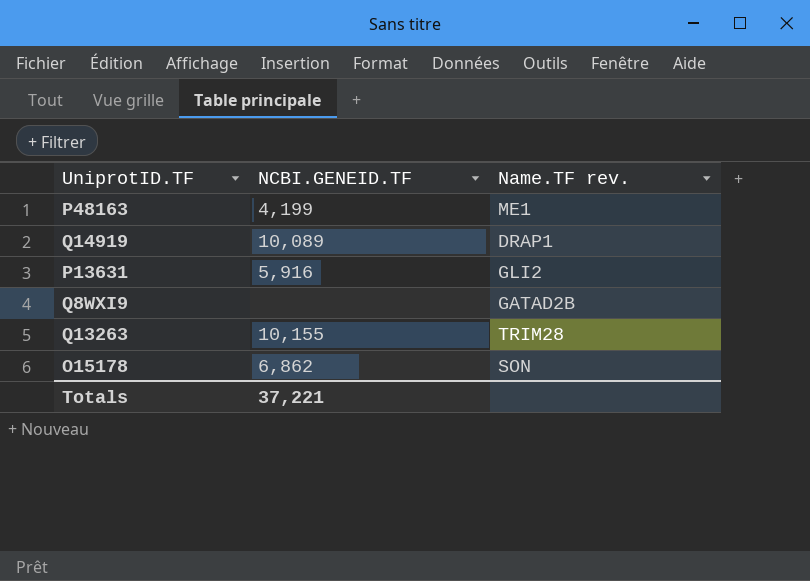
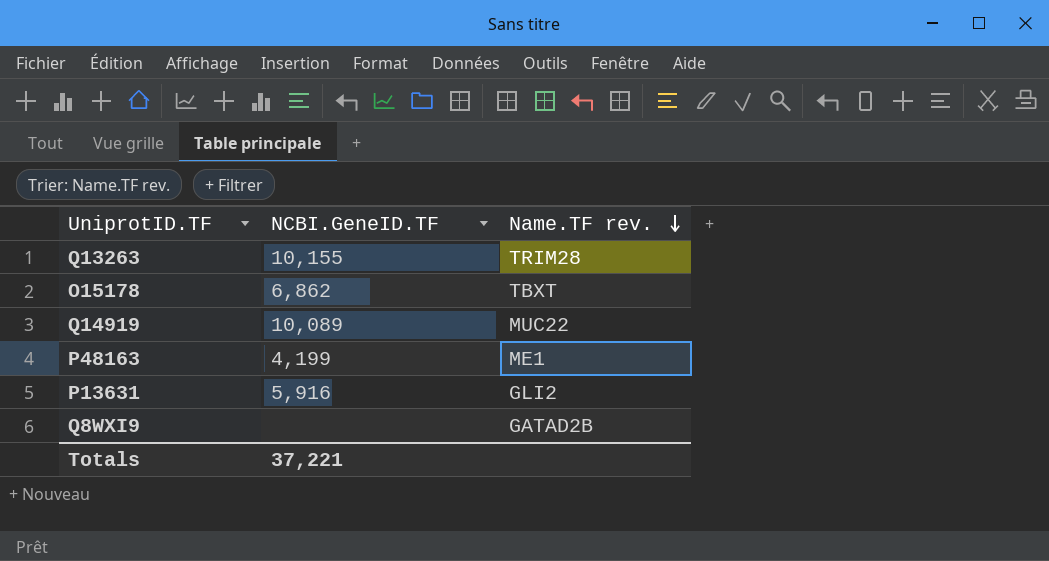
row order: none -> Name.TF rev. descending
column name: NCBI.GENEID.TF -> NCBI.GeneID.TF
O15178 | Name.TF rev.: SON -> TBXT
Q14919 | Name.TF rev.: DRAP1 -> MUC22

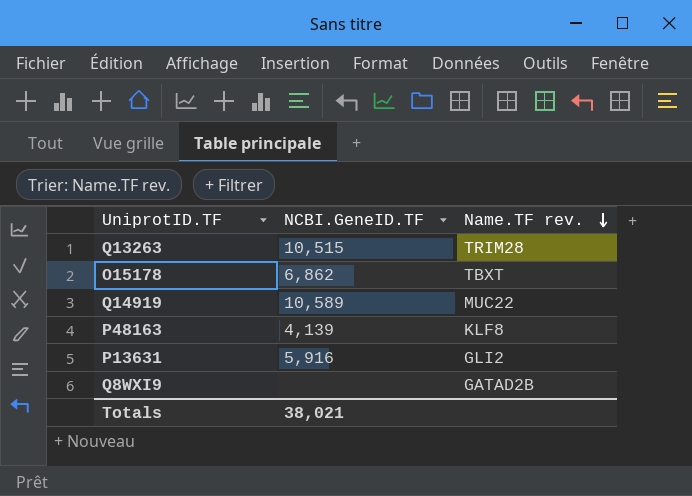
Q13263 | NCBI.GeneID.TF: 10,155 -> 10,515
Q14919 | NCBI.GeneID.TF: 10,089 -> 10,589
P48163 | NCBI.GeneID.TF: 4,199 -> 4,139
P48163 | Name.TF rev.: ME1 -> KLF8
Totals | NCBI.GeneID.TF: 37,221 -> 38,021

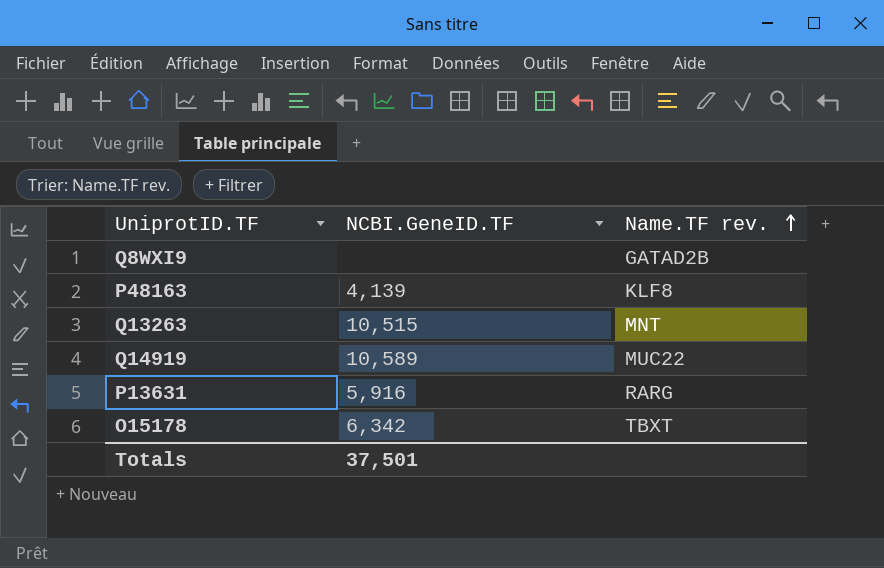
row order: Name.TF rev. descending -> Name.TF rev. ascending
Q13263 | Name.TF rev.: TRIM28 -> MNT
P13631 | Name.TF rev.: GLI2 -> RARG
O15178 | NCBI.GeneID.TF: 6,862 -> 6,342
Totals | NCBI.GeneID.TF: 38,021 -> 37,501

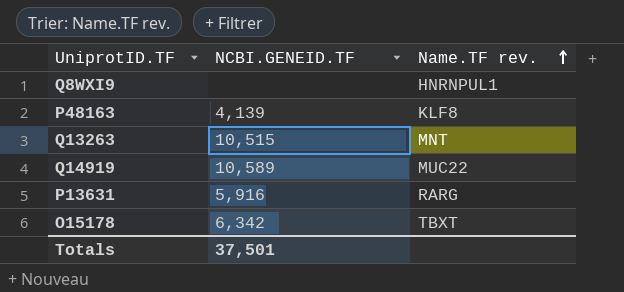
column name: NCBI.GeneID.TF -> NCBI.GENEID.TF
Q8WXI9 | Name.TF rev.: GATAD2B -> HNRNPUL1

